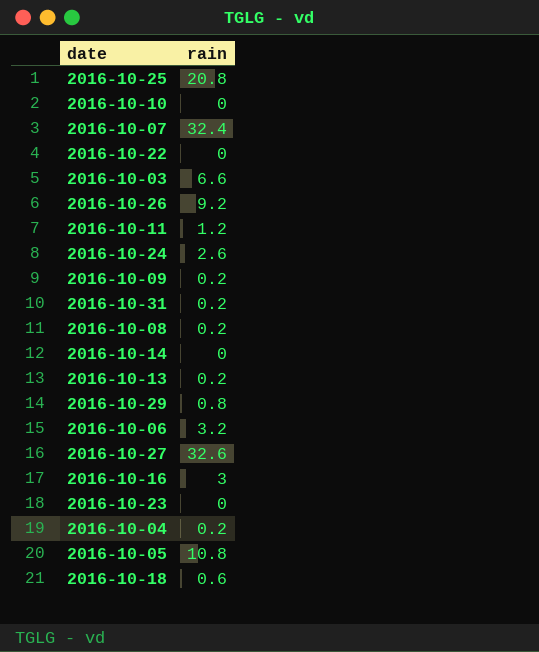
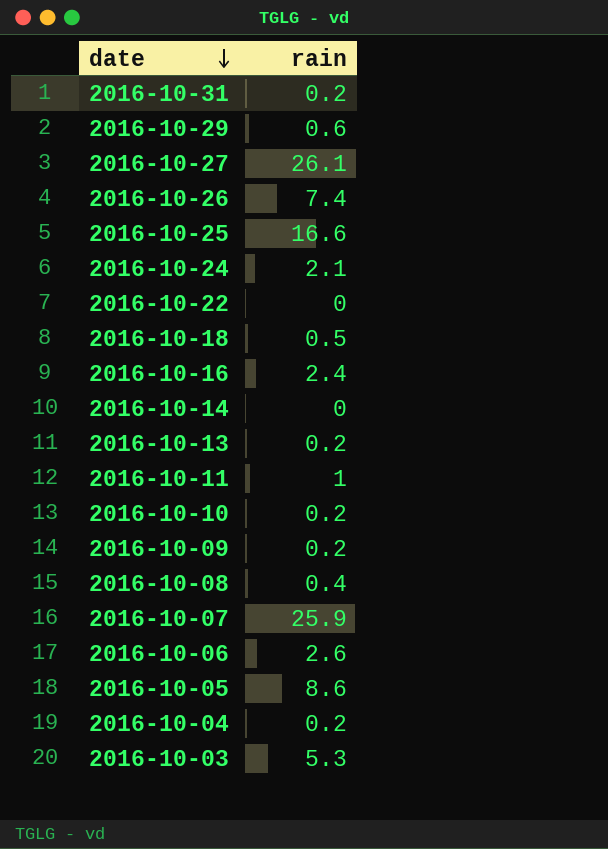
row order: none -> date descending
row 2016-10-23: 0 -> none
2016-10-29 | rain: 0.8 -> 0.6
2016-10-27 | rain: 32.6 -> 26.1
2016-10-26 | rain: 9.2 -> 7.4
2016-10-25 | rain: 20.8 -> 16.6
2016-10-24 | rain: 2.6 -> 2.1
2016-10-18 | rain: 0.6 -> 0.5
2016-10-16 | rain: 3 -> 2.4
2016-10-11 | rain: 1.2 -> 1
2016-10-10 | rain: 0 -> 0.2
2016-10-08 | rain: 0.2 -> 0.4
2016-10-07 | rain: 32.4 -> 25.9
2016-10-06 | rain: 3.2 -> 2.6
2016-10-05 | rain: 10.8 -> 8.6
2016-10-03 | rain: 6.6 -> 5.3

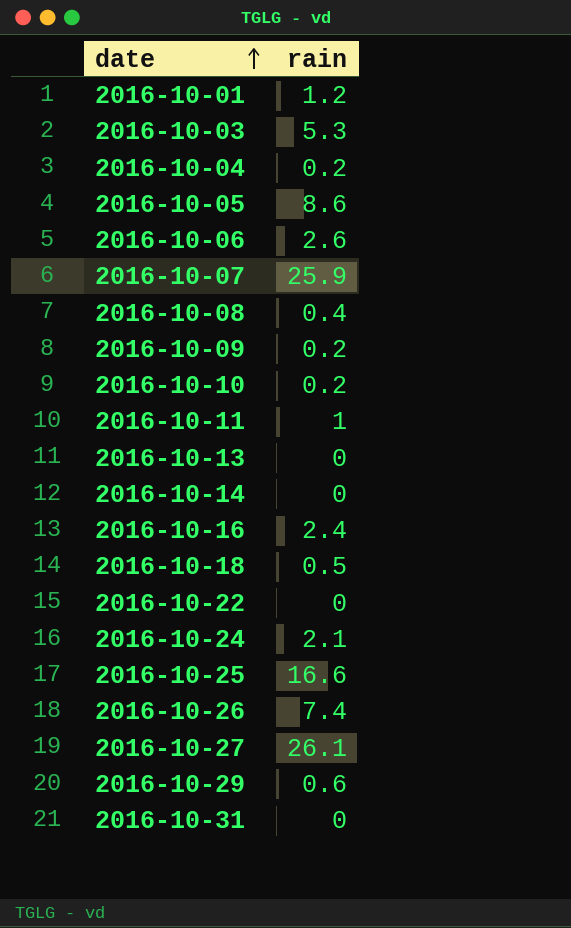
row order: date descending -> date ascending
row 2016-10-01: none -> 1.2
2016-10-13 | rain: 0.2 -> 0
2016-10-31 | rain: 0.2 -> 0

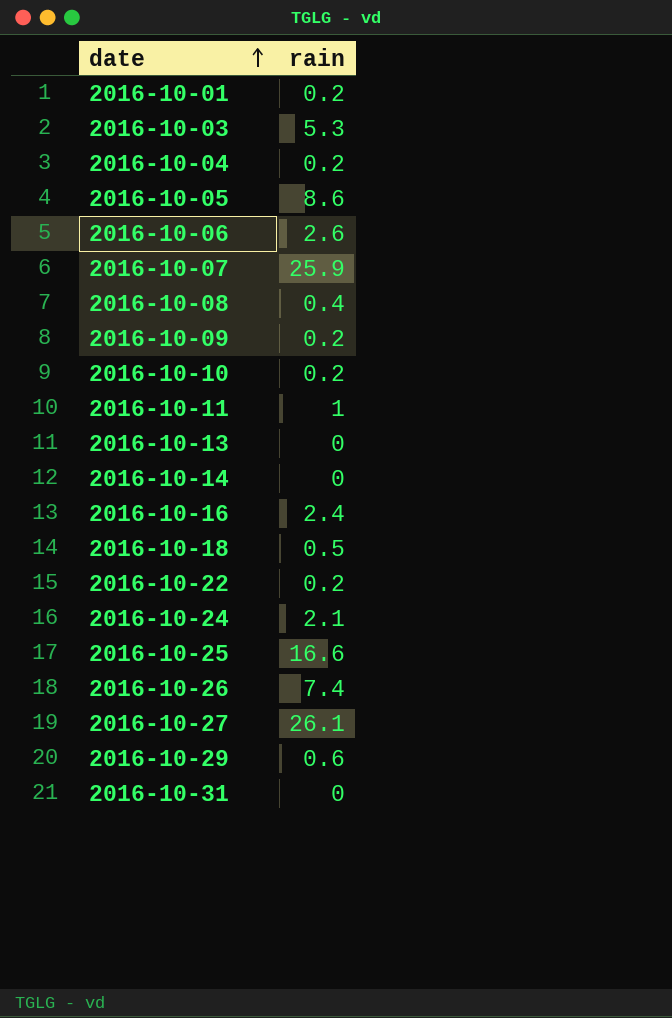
2016-10-01 | rain: 1.2 -> 0.2
2016-10-22 | rain: 0 -> 0.2

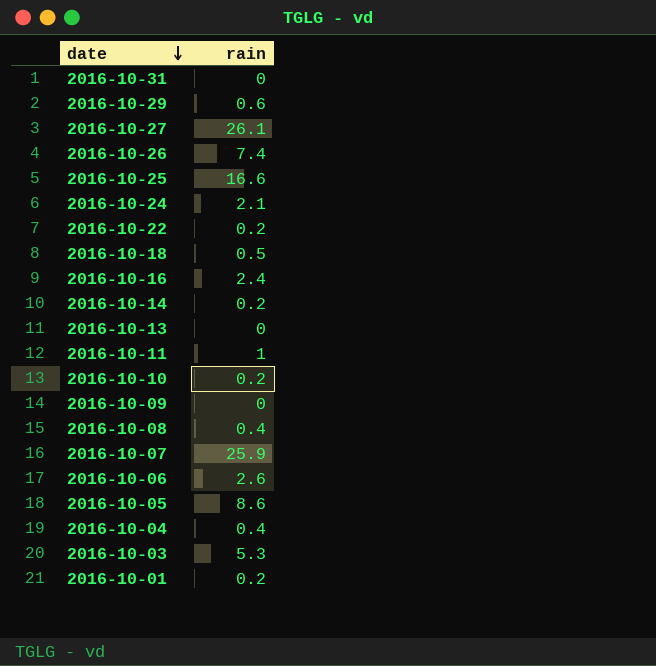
row order: date ascending -> date descending
2016-10-14 | rain: 0 -> 0.2
2016-10-09 | rain: 0.2 -> 0
2016-10-04 | rain: 0.2 -> 0.4

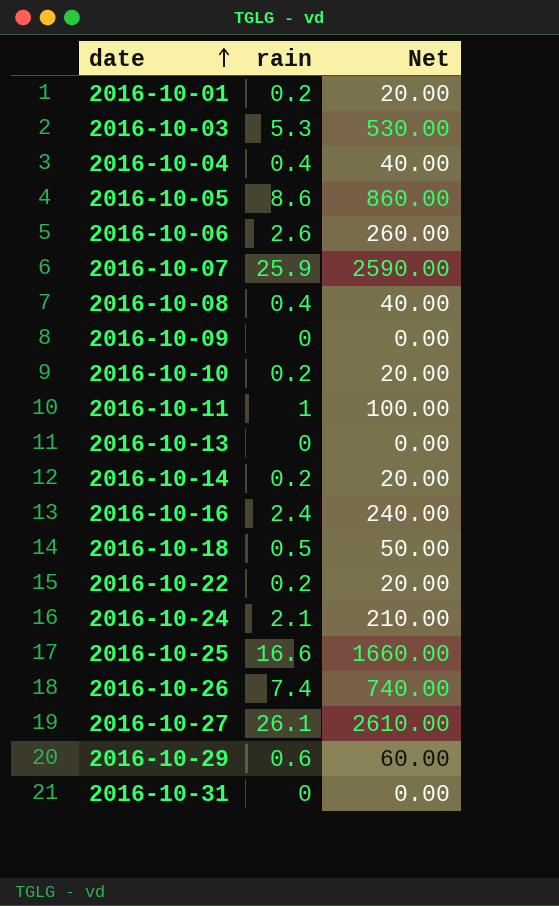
row order: date descending -> date ascending
column Net | formula: none -> [rain] * 100

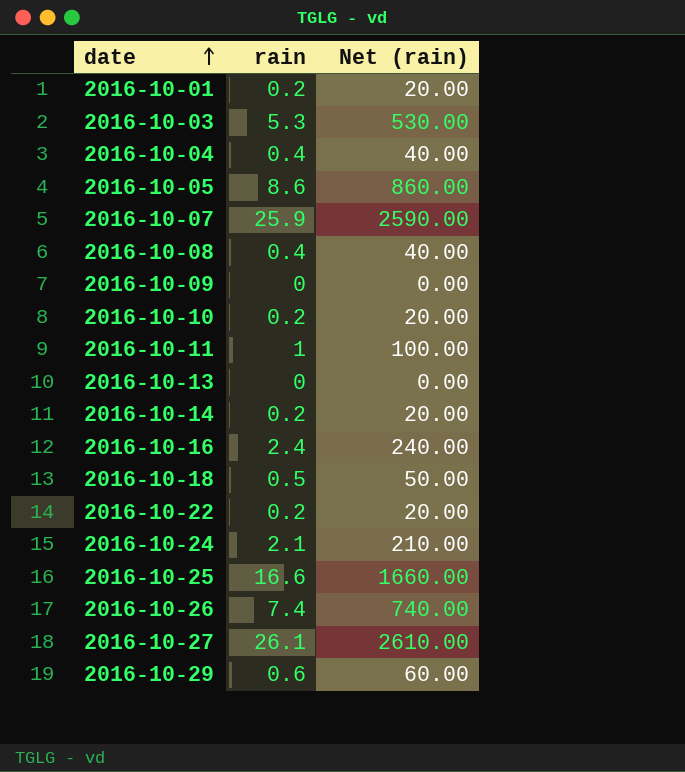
column name: Net -> Net (rain)
row 2016-10-06: 2.6 | 260.00 -> none
row 2016-10-31: 0 | 0.00 -> none

